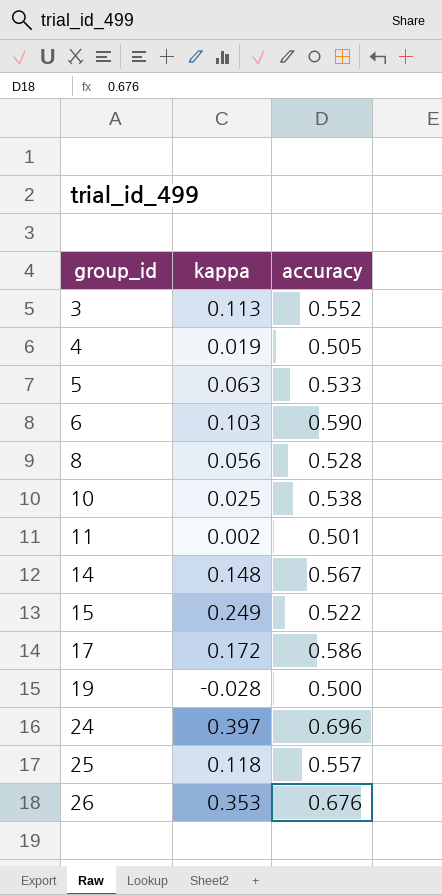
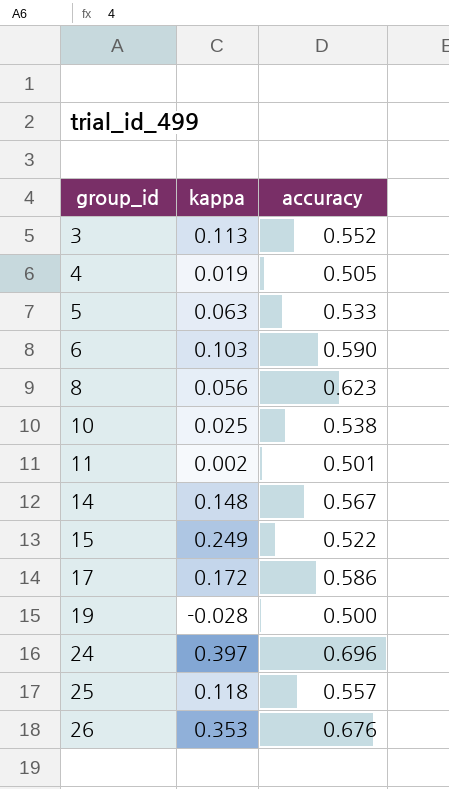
8 | accuracy: 0.528 -> 0.623

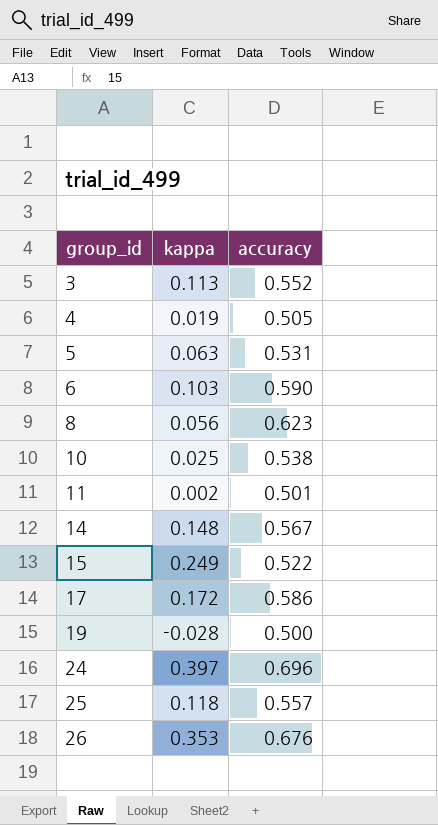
5 | accuracy: 0.533 -> 0.531

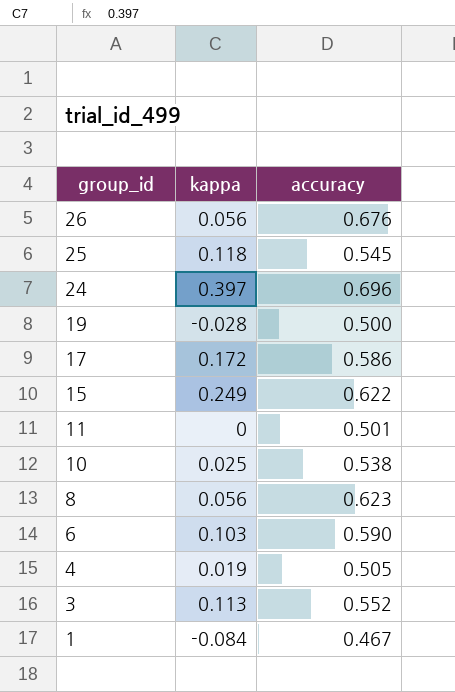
row order: group_id ascending -> group_id descending
row 5: 0.063 | 0.531 -> none
row 14: 0.148 | 0.567 -> none
26 | kappa: 0.353 -> 0.056
25 | accuracy: 0.557 -> 0.545
15 | accuracy: 0.522 -> 0.622
11 | kappa: 0.002 -> 0
row 1: none -> -0.084 | 0.467

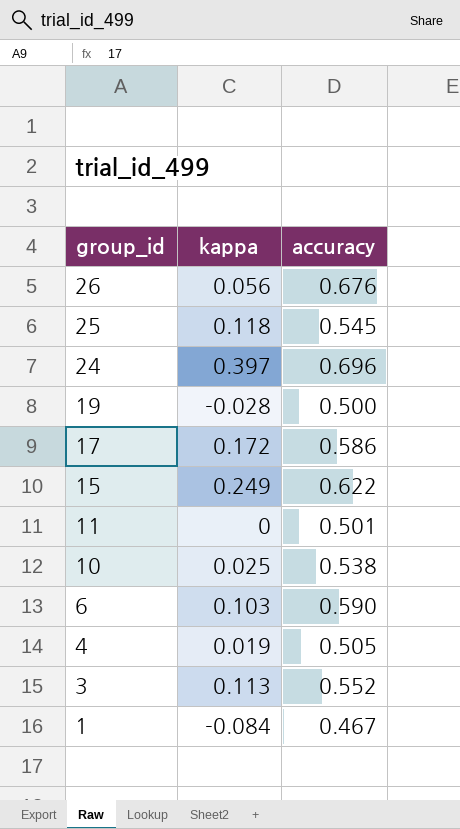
row 8: 0.056 | 0.623 -> none

